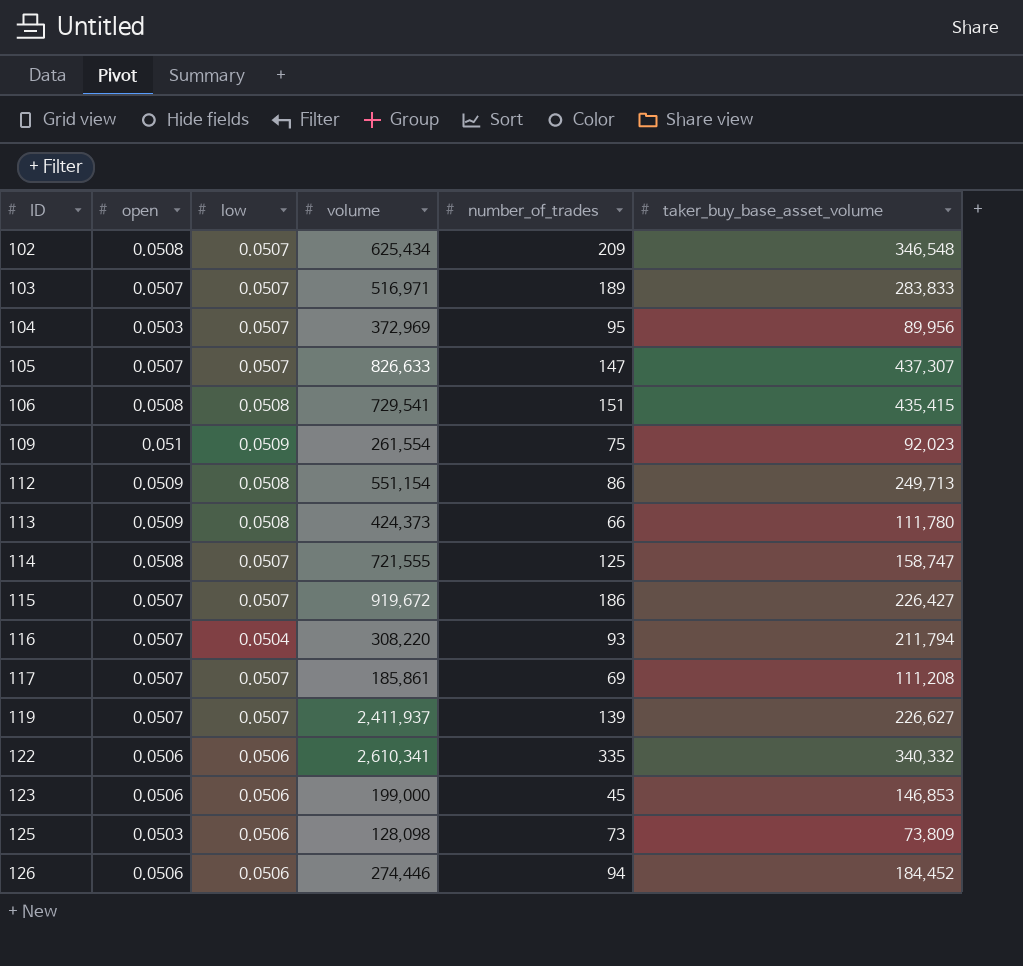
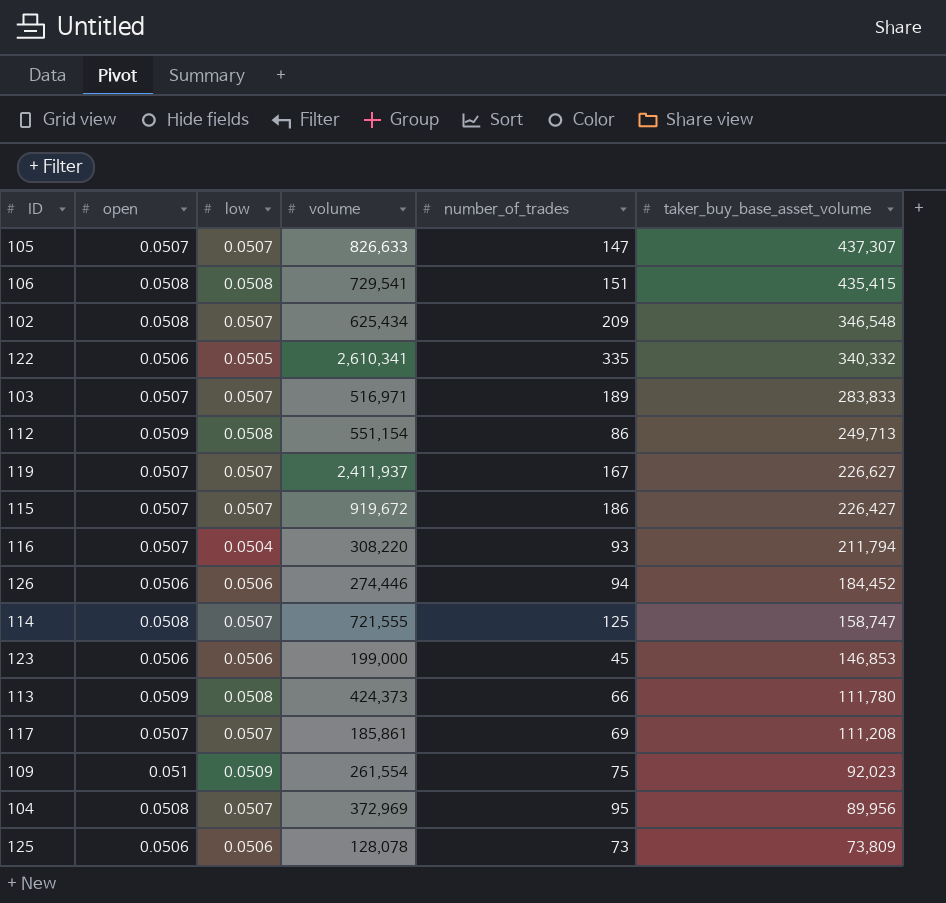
row order: ID ascending -> taker_buy_base_asset_volume descending
122 | low: 0.0506 -> 0.0505
119 | number_of_trades: 139 -> 167
104 | open: 0.0503 -> 0.0508
125 | open: 0.0503 -> 0.0506
125 | volume: 128,098 -> 128,078

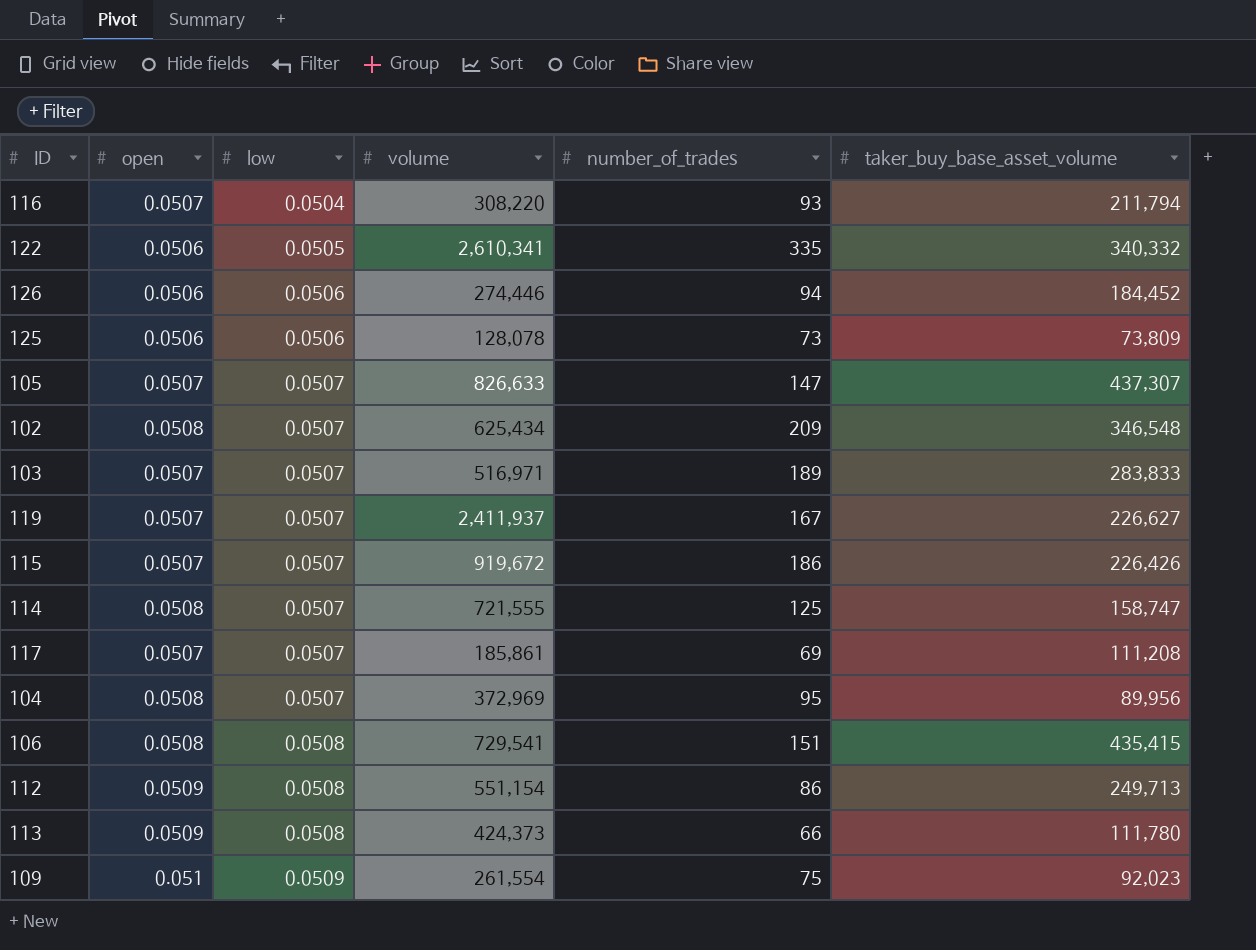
row order: taker_buy_base_asset_volume descending -> low ascending
row 123: 0.0506 | 0.0506 | 199,000 | 45 | 146,853 -> none
115 | taker_buy_base_asset_volume: 226,427 -> 226,426

